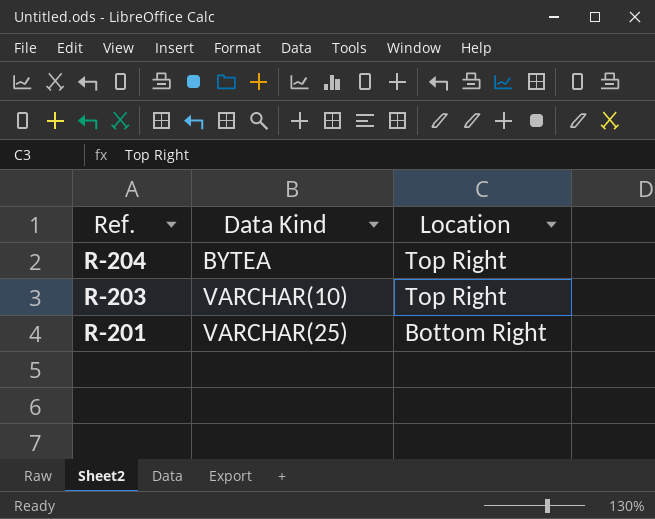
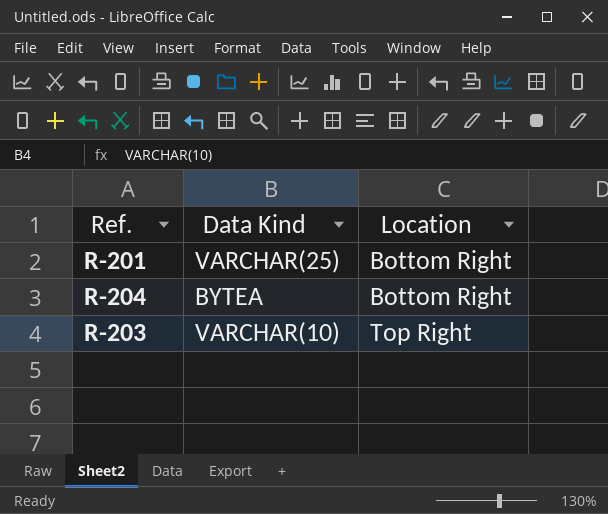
row order: Ref. descending -> Location ascending
R-204 | Location: Top Right -> Bottom Right

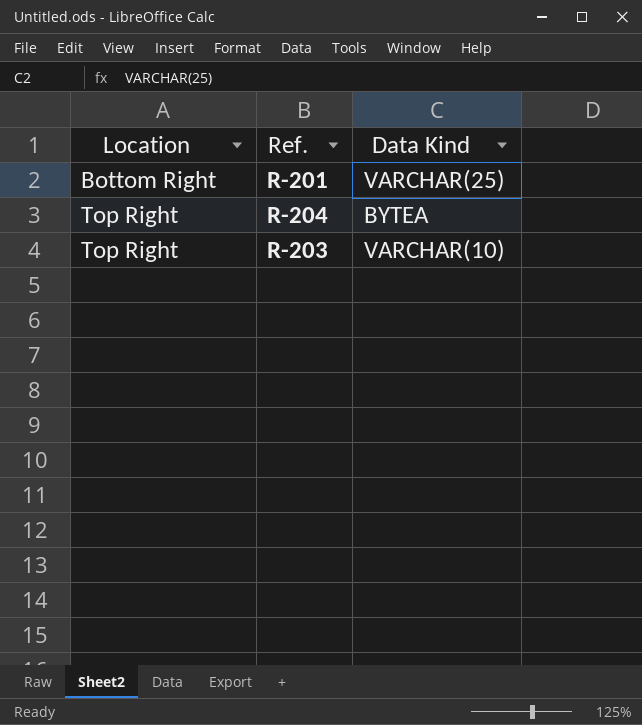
column Location | position: 3 -> 1
R-204 | Location: Bottom Right -> Top Right

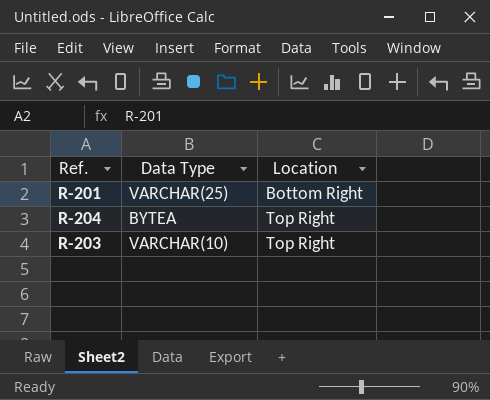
column name: Data Kind -> Data Type
column Location | position: 1 -> 3

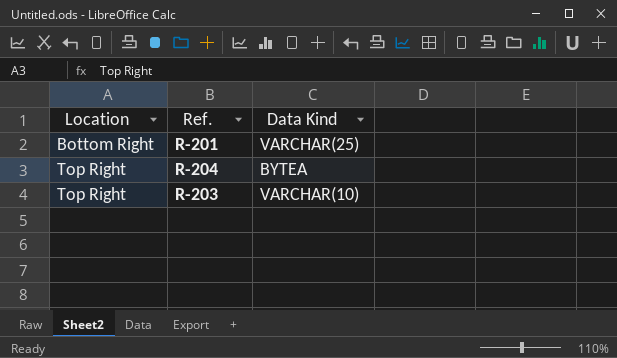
column Location | position: 3 -> 1
column name: Data Type -> Data Kind

